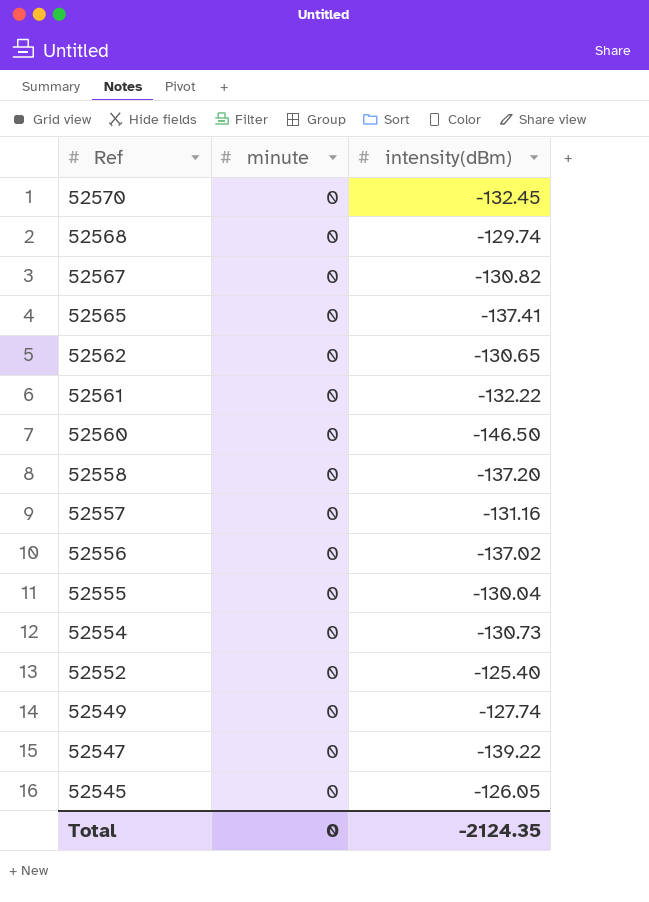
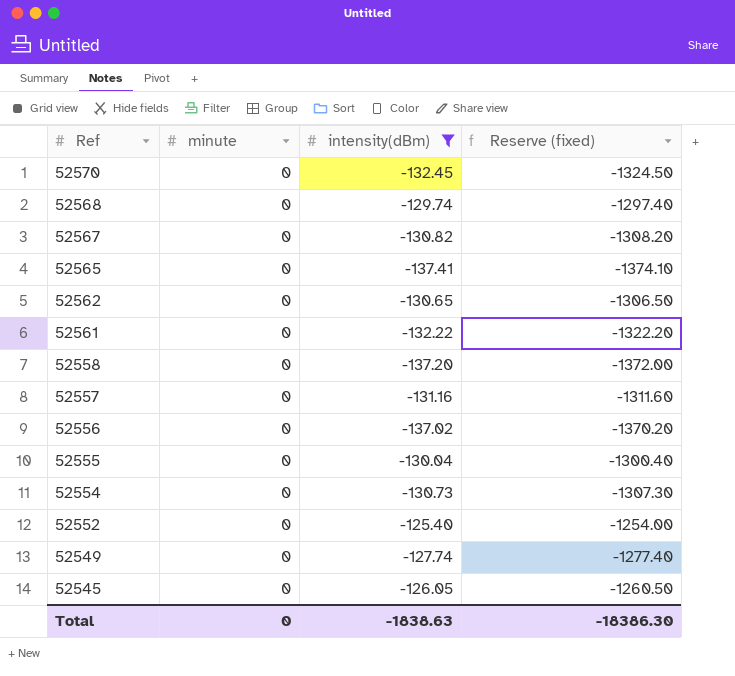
filter: none -> intensity(dBm) >= -137.41
column Reserve (fixed) | formula: none -> [intensity(dBm)] * 10
Total | intensity(dBm): -2124.35 -> -1838.63

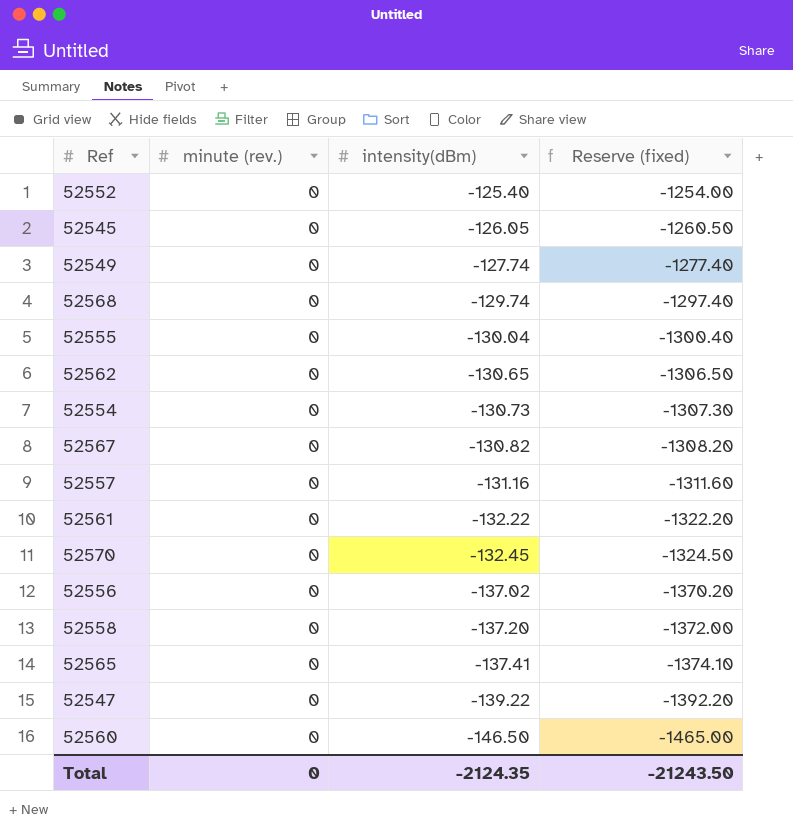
filter: intensity(dBm) >= -137.41 -> none
row order: Ref descending -> intensity(dBm) descending
column name: minute -> minute (rev.)
Total | intensity(dBm): -1838.63 -> -2124.35
Total | Reserve (fixed): -18386.30 -> -21243.50

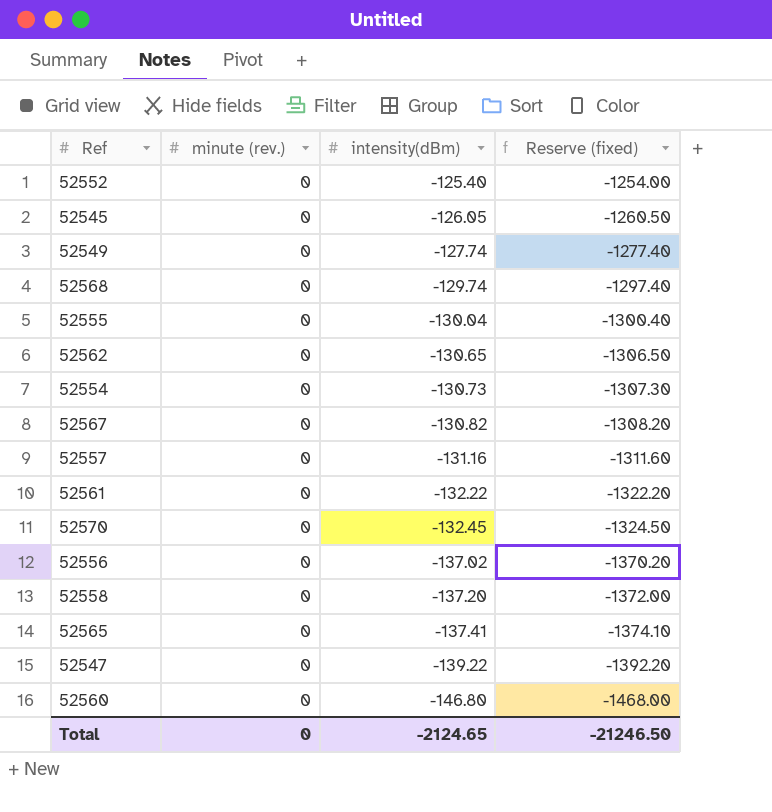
52560 | intensity(dBm): -146.50 -> -146.80
52560 | Reserve (fixed): -1465.00 -> -1468.00
Total | intensity(dBm): -2124.35 -> -2124.65
Total | Reserve (fixed): -21243.50 -> -21246.50

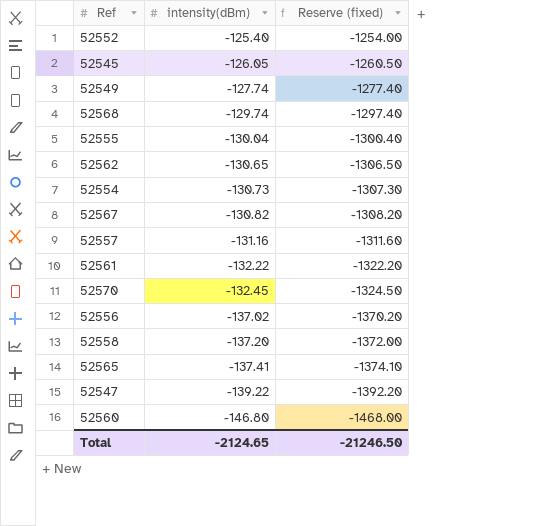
column minute (rev.) | position: 2 -> none

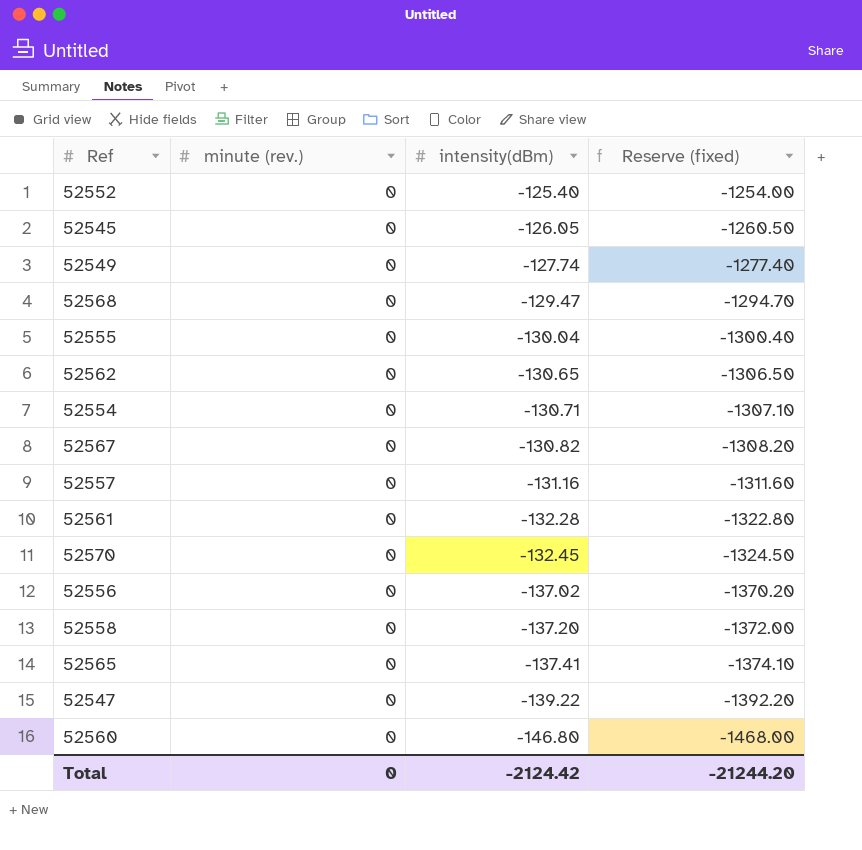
column minute (rev.) | position: none -> 2
52568 | intensity(dBm): -129.74 -> -129.47
52568 | Reserve (fixed): -1297.40 -> -1294.70
52554 | intensity(dBm): -130.73 -> -130.71
52554 | Reserve (fixed): -1307.30 -> -1307.10
52561 | intensity(dBm): -132.22 -> -132.28
52561 | Reserve (fixed): -1322.20 -> -1322.80
Total | intensity(dBm): -2124.65 -> -2124.42
Total | Reserve (fixed): -21246.50 -> -21244.20

